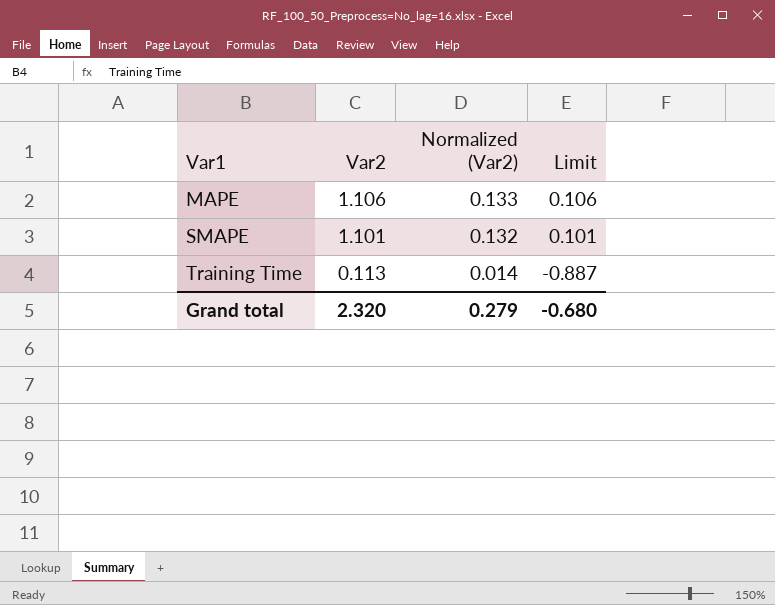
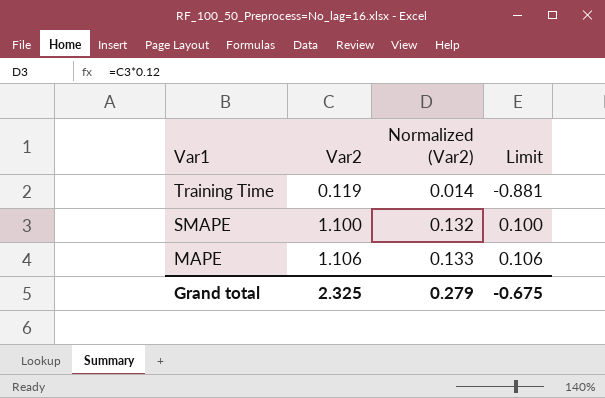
row order: Var1 ascending -> Var1 descending
Training Time | Var2: 0.113 -> 0.119
Training Time | Limit: -0.887 -> -0.881
SMAPE | Var2: 1.101 -> 1.100
SMAPE | Limit: 0.101 -> 0.100
Grand total | Var2: 2.320 -> 2.325
Grand total | Limit: -0.680 -> -0.675

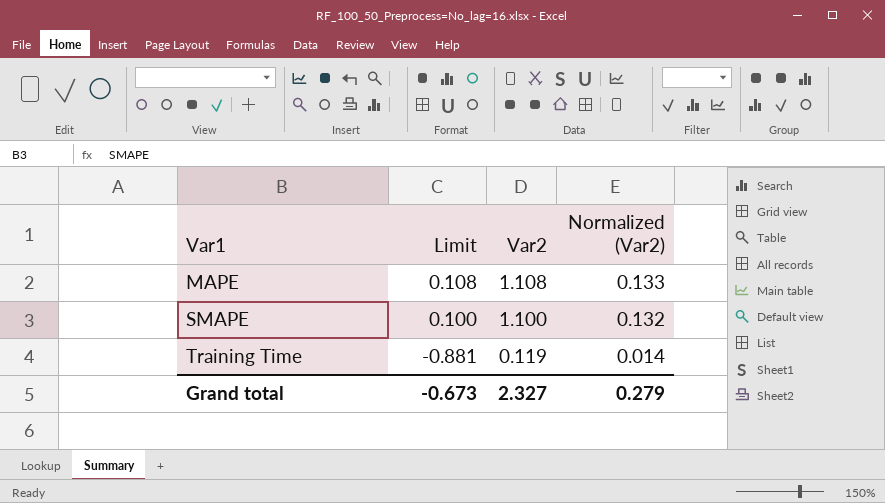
row order: Var1 descending -> Var1 ascending
column Limit | position: 4 -> 2
MAPE | Limit: 0.106 -> 0.108
MAPE | Var2: 1.106 -> 1.108
Grand total | Limit: -0.675 -> -0.673
Grand total | Var2: 2.325 -> 2.327

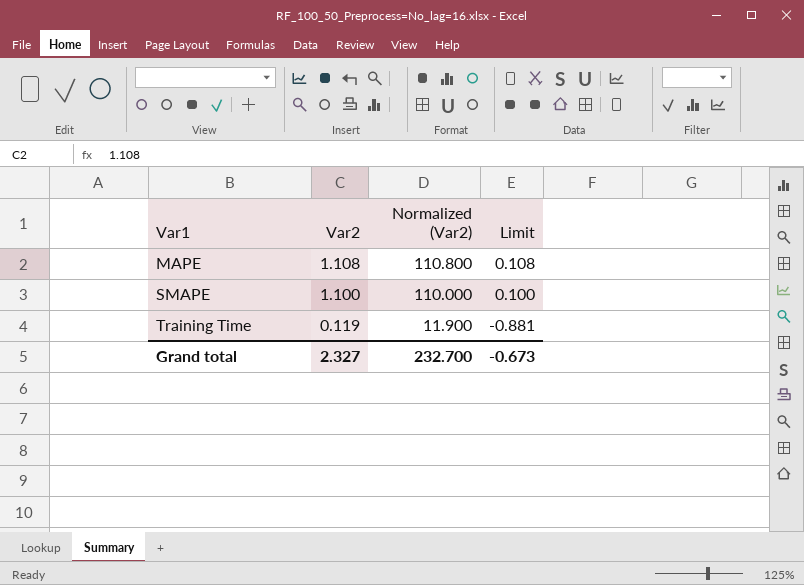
column Normalized (Var2) | formula: [Var2] * 0.12 -> [Var2] * 100
column Limit | position: 2 -> 4
Grand total | Normalized (Var2): 0.279 -> 232.700

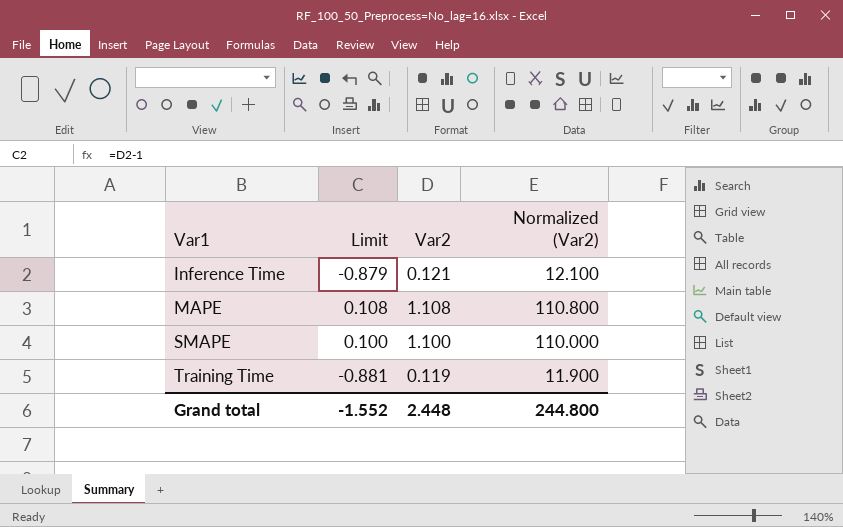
column Limit | position: 4 -> 2
row Inference Time: none -> -0.879 | 0.121 | 12.100
Grand total | Limit: -0.673 -> -1.552
Grand total | Var2: 2.327 -> 2.448
Grand total | Normalized (Var2): 232.700 -> 244.800

